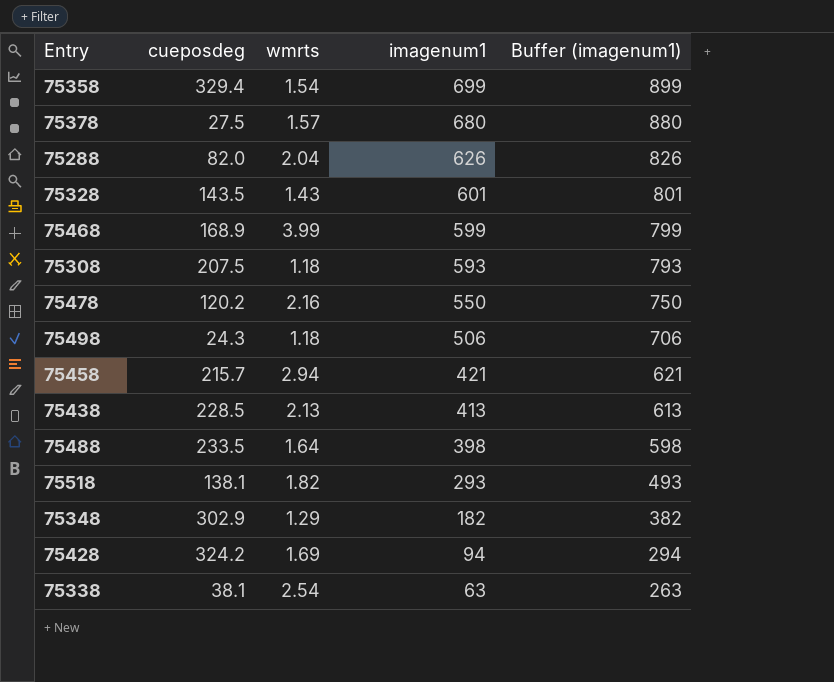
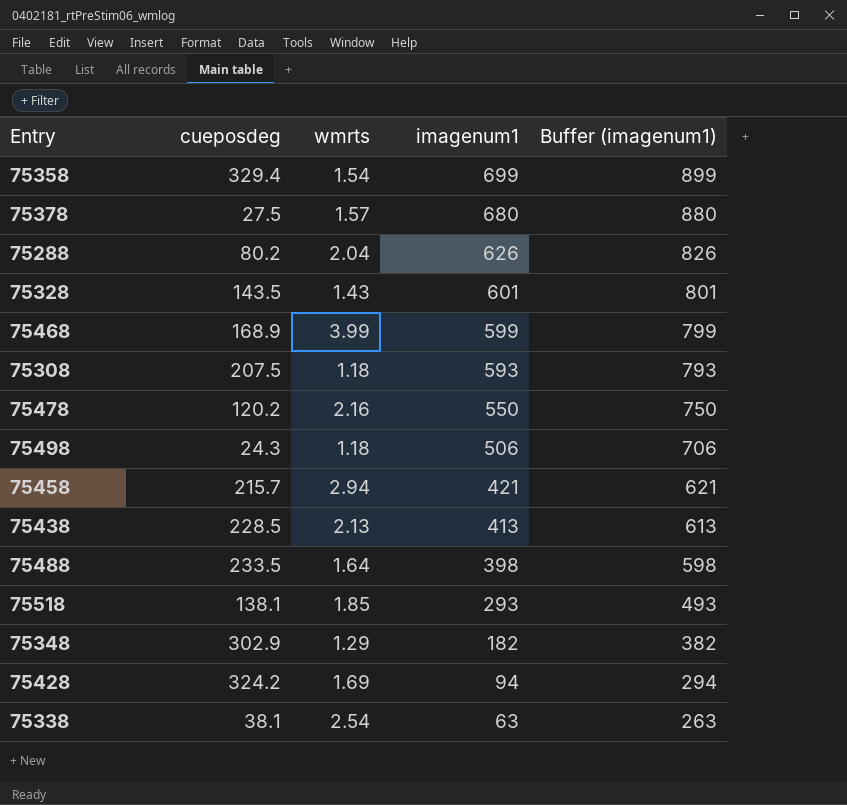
75288 | cueposdeg: 82.0 -> 80.2
75518 | wmrts: 1.82 -> 1.85

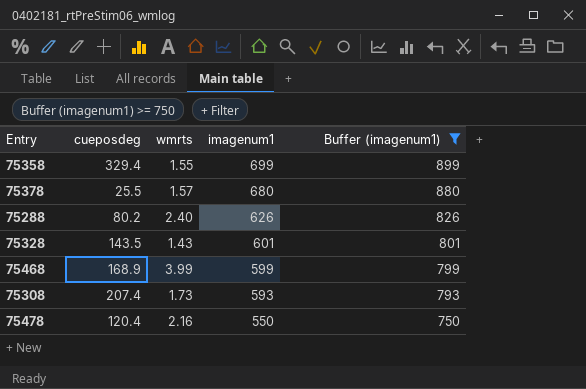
filter: none -> Buffer (imagenum1) >= 750
75358 | wmrts: 1.54 -> 1.55
75378 | cueposdeg: 27.5 -> 25.5
75288 | wmrts: 2.04 -> 2.40
75308 | cueposdeg: 207.5 -> 207.4
75308 | wmrts: 1.18 -> 1.73
75478 | cueposdeg: 120.2 -> 120.4

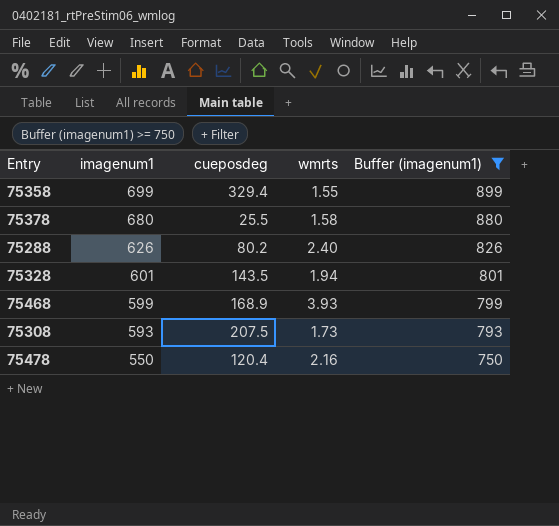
column imagenum1 | position: 4 -> 2
75378 | wmrts: 1.57 -> 1.58
75328 | wmrts: 1.43 -> 1.94
75468 | wmrts: 3.99 -> 3.93
75308 | cueposdeg: 207.4 -> 207.5

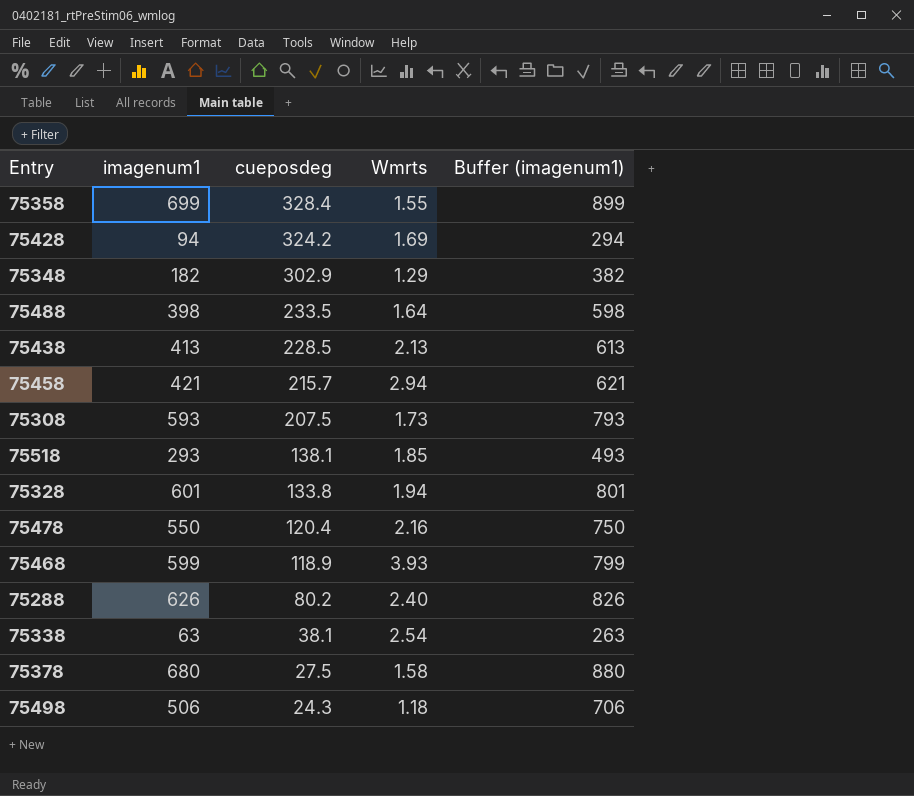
filter: Buffer (imagenum1) >= 750 -> none
row order: imagenum1 descending -> cueposdeg descending
column name: wmrts -> Wmrts
75358 | cueposdeg: 329.4 -> 328.4
75328 | cueposdeg: 143.5 -> 133.8
75468 | cueposdeg: 168.9 -> 118.9
75378 | cueposdeg: 25.5 -> 27.5

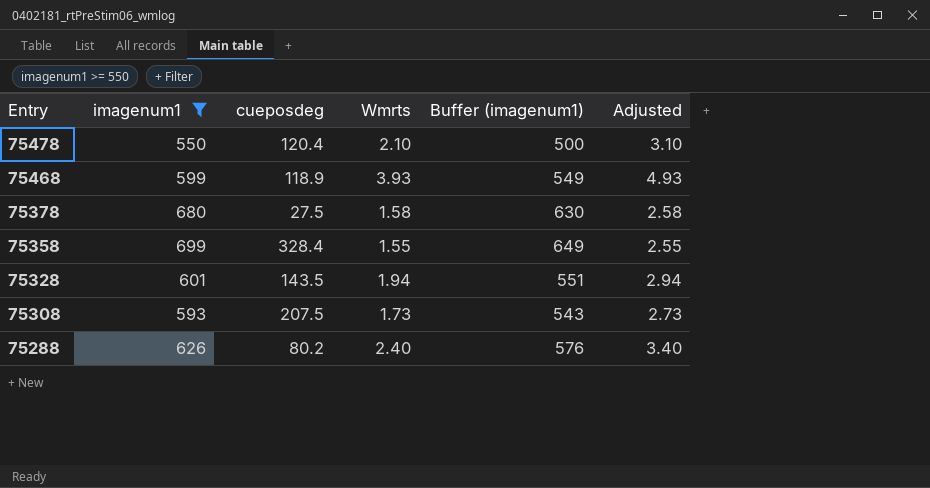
filter: none -> imagenum1 >= 550
row order: cueposdeg descending -> Entry descending
column Buffer (imagenum1) | formula: [imagenum1] + 200 -> [imagenum1] - 50
column Adjusted | formula: none -> [Wmrts] + 1
75478 | Wmrts: 2.16 -> 2.10
75328 | cueposdeg: 133.8 -> 143.5

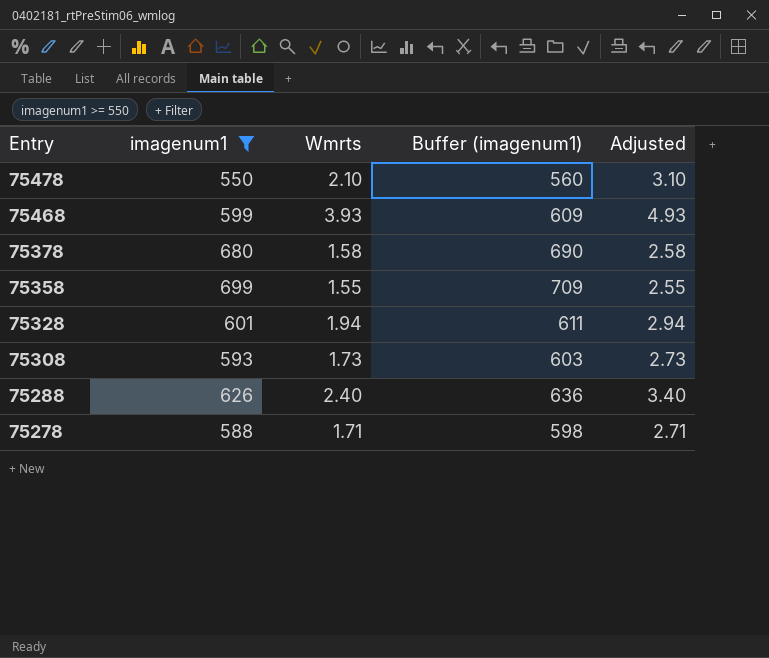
column cueposdeg | position: 3 -> none
column Buffer (imagenum1) | formula: [imagenum1] - 50 -> [imagenum1] + 10
row 75278: none -> 588 | 1.71 | 598 | 2.71

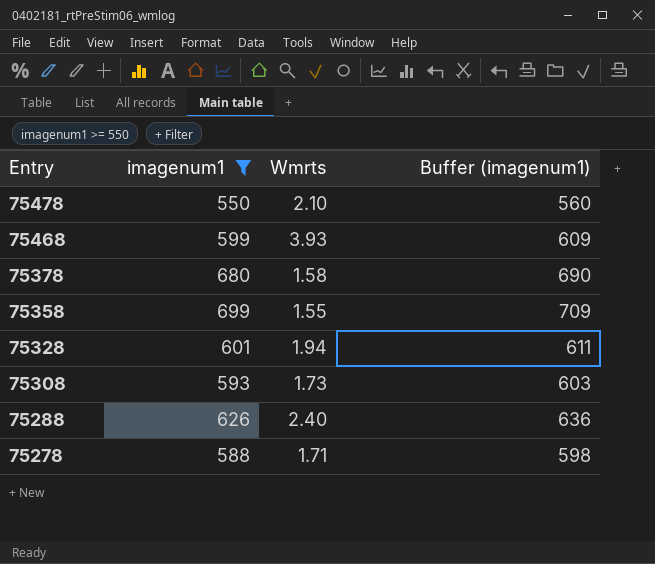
column Adjusted | formula: [Wmrts] + 1 -> none

